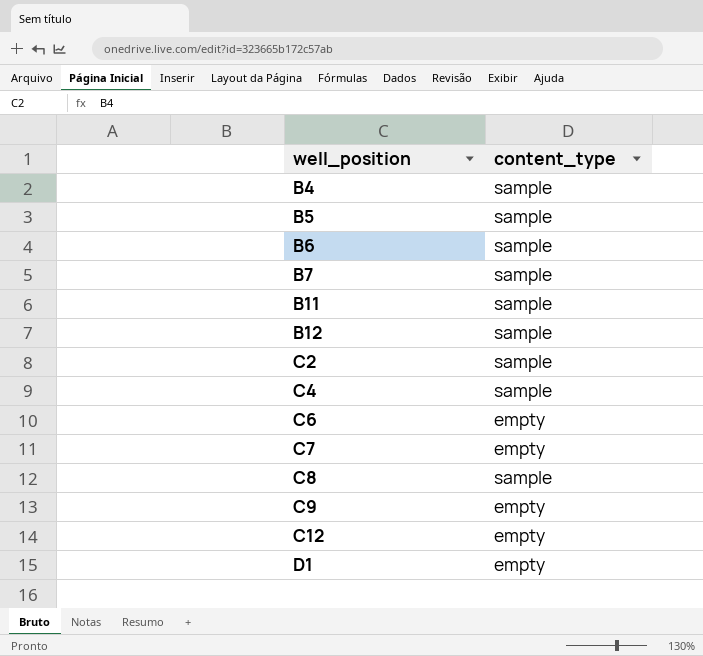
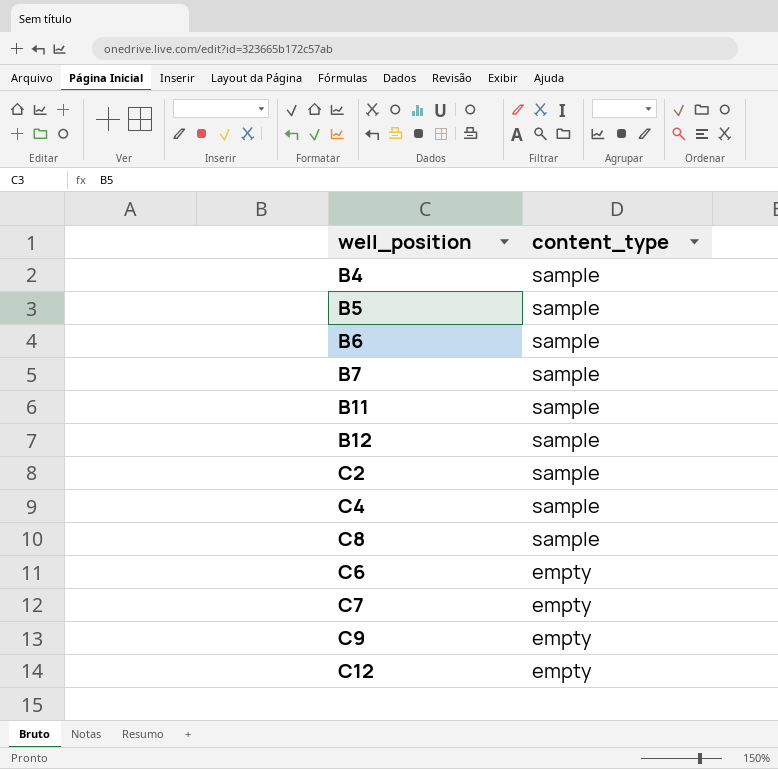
row order: well_position ascending -> content_type descending
row D1: empty -> none

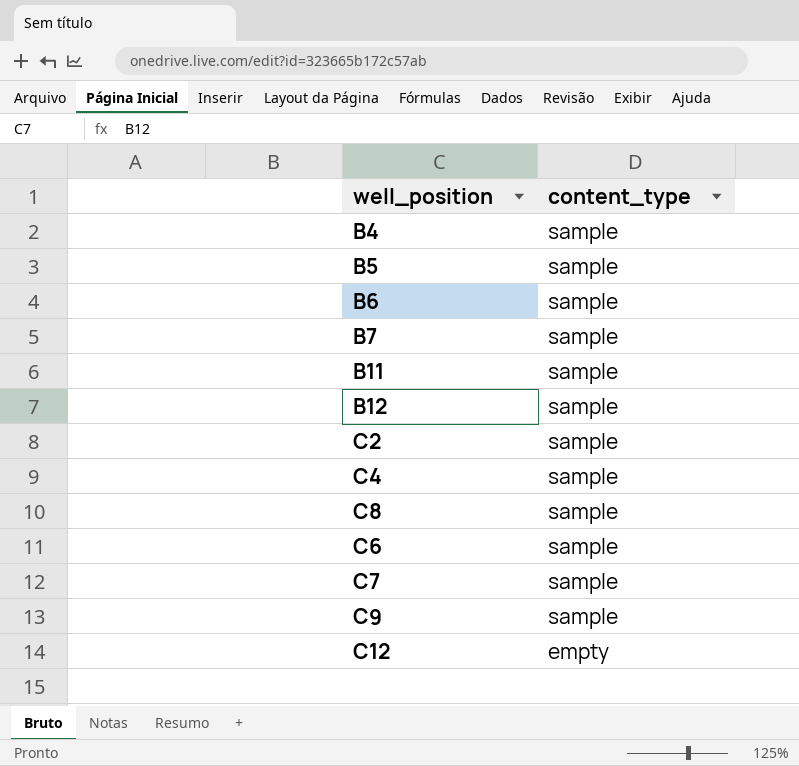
C6 | content_type: empty -> sample
C7 | content_type: empty -> sample
C9 | content_type: empty -> sample

